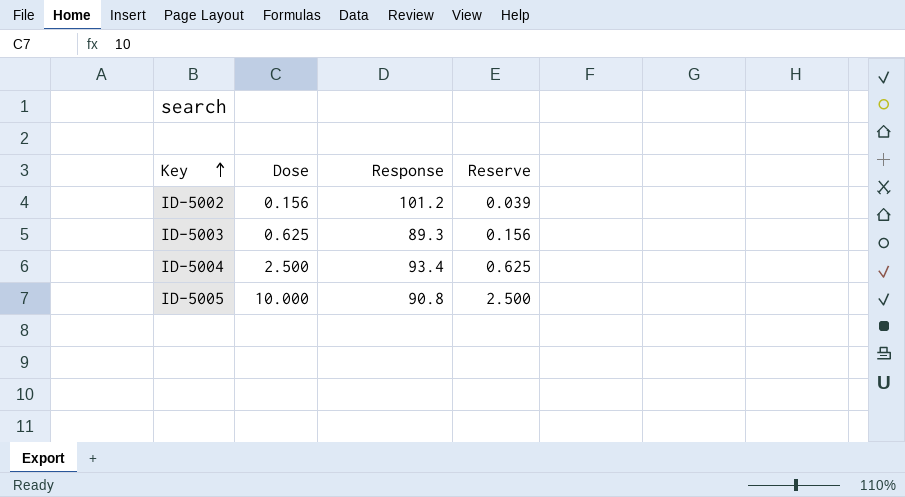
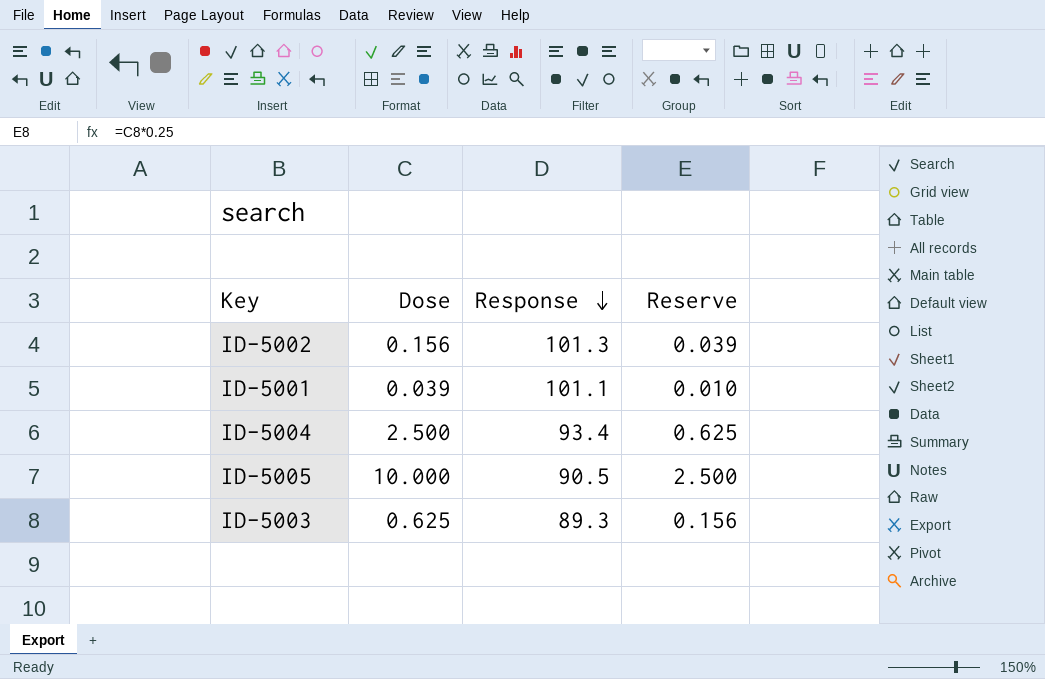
row order: Key ascending -> Response descending
ID-5002 | Response: 101.2 -> 101.3
row ID-5001: none -> 0.039 | 101.1 | 0.010
ID-5005 | Response: 90.8 -> 90.5

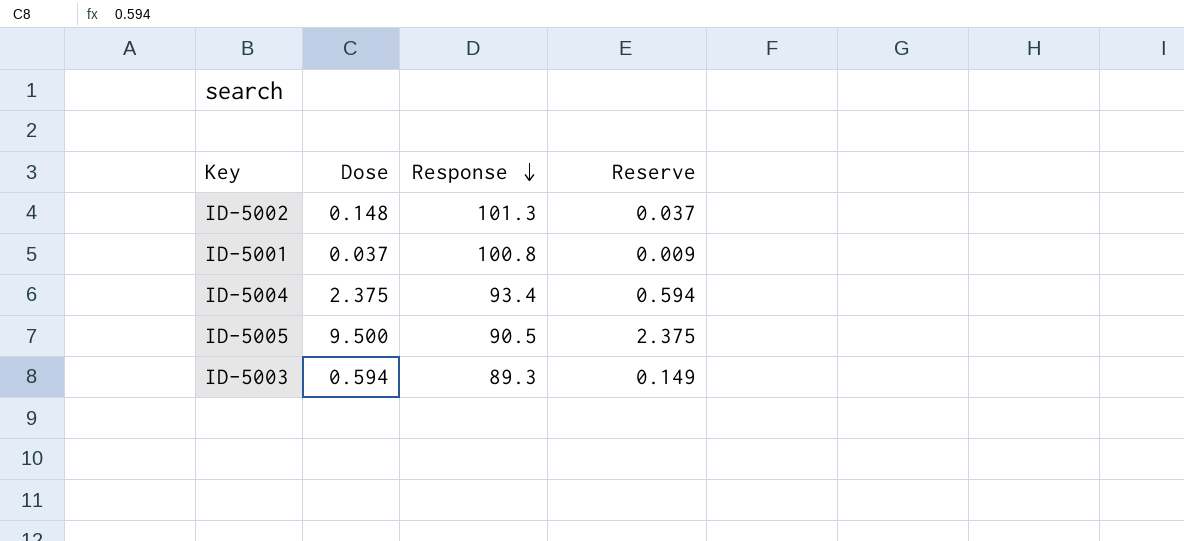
ID-5002 | Dose: 0.156 -> 0.148
ID-5002 | Reserve: 0.039 -> 0.037
ID-5001 | Dose: 0.039 -> 0.037
ID-5001 | Response: 101.1 -> 100.8
ID-5001 | Reserve: 0.010 -> 0.009
ID-5004 | Dose: 2.500 -> 2.375
ID-5004 | Reserve: 0.625 -> 0.594
ID-5005 | Dose: 10.000 -> 9.500
ID-5005 | Reserve: 2.500 -> 2.375
ID-5003 | Dose: 0.625 -> 0.594
ID-5003 | Reserve: 0.156 -> 0.149

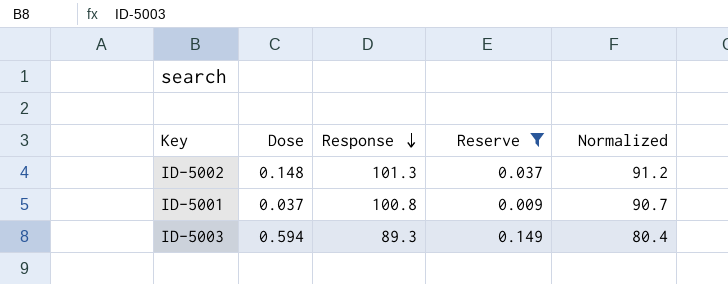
filter: none -> Reserve <= 0.149
column Normalized | formula: none -> [Response] * 0.9

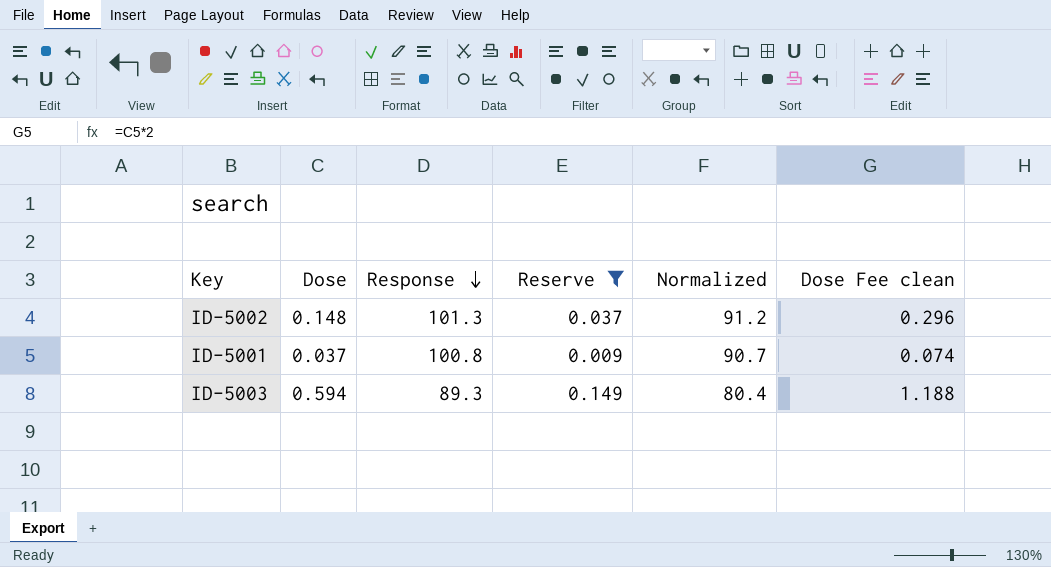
column Dose Fee clean | formula: none -> [Dose] * 2

